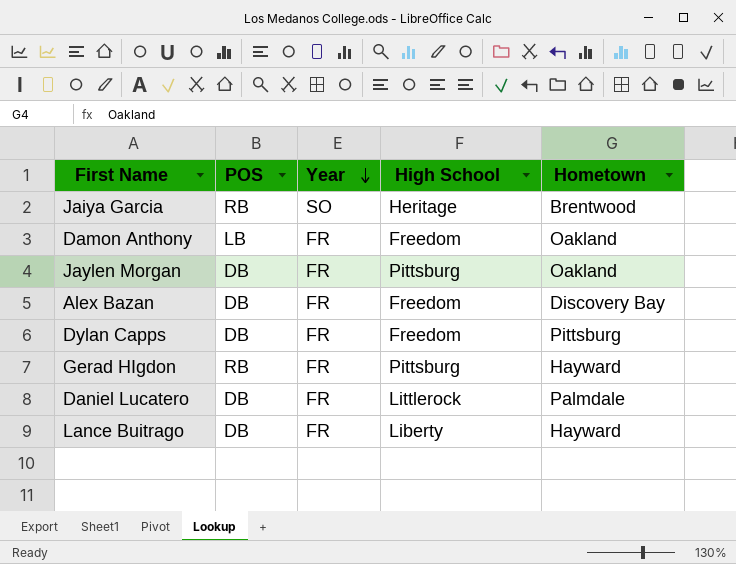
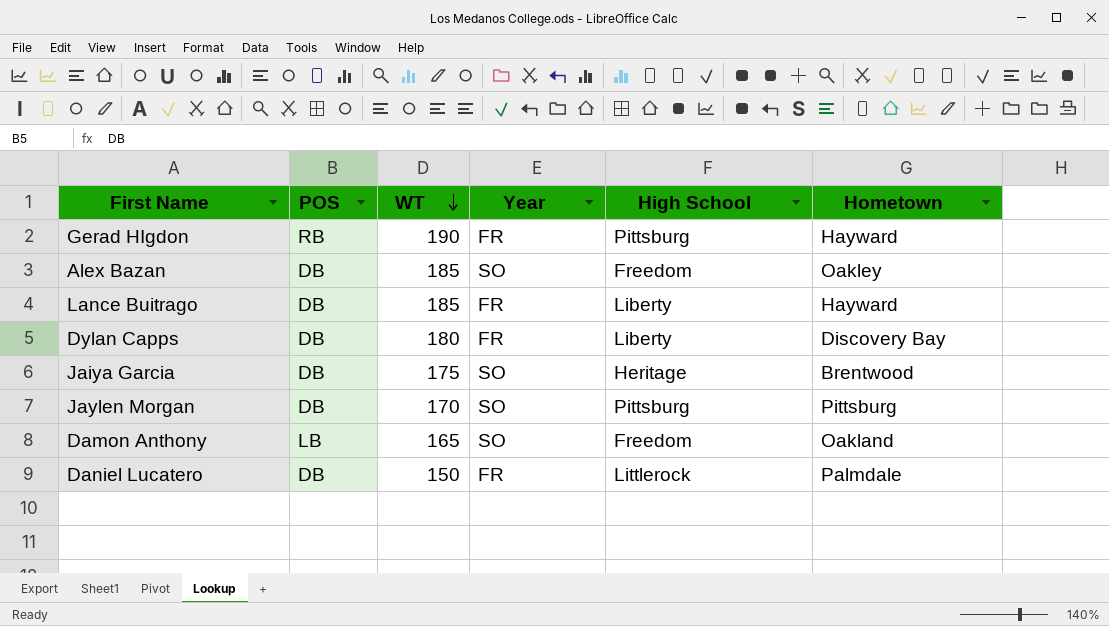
row order: Year descending -> WT descending
column WT | position: none -> 3
Alex Bazan | Year: FR -> SO
Alex Bazan | Hometown: Discovery Bay -> Oakley
Dylan Capps | High School: Freedom -> Liberty
Dylan Capps | Hometown: Pittsburg -> Discovery Bay
Jaiya Garcia | POS: RB -> DB
Jaylen Morgan | Year: FR -> SO
Jaylen Morgan | Hometown: Oakland -> Pittsburg
Damon Anthony | Year: FR -> SO

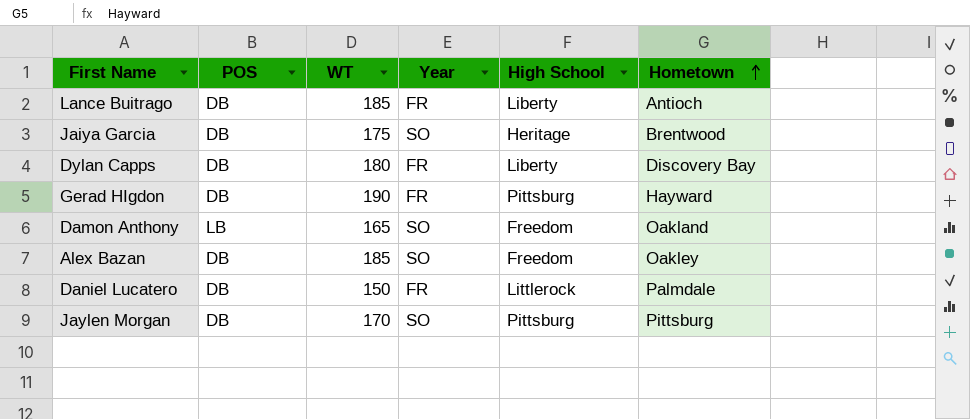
row order: WT descending -> Hometown ascending
Lance Buitrago | Hometown: Hayward -> Antioch
Gerad HIgdon | POS: RB -> DB

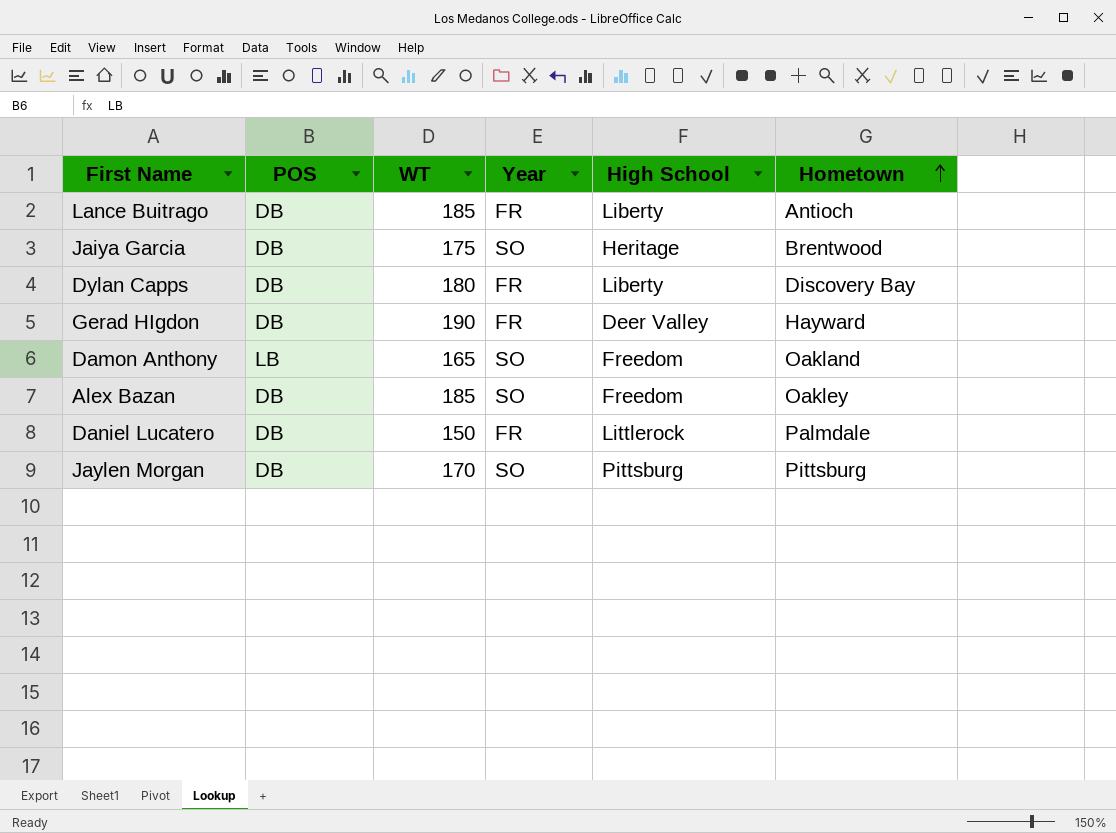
Gerad HIgdon | High School: Pittsburg -> Deer Valley

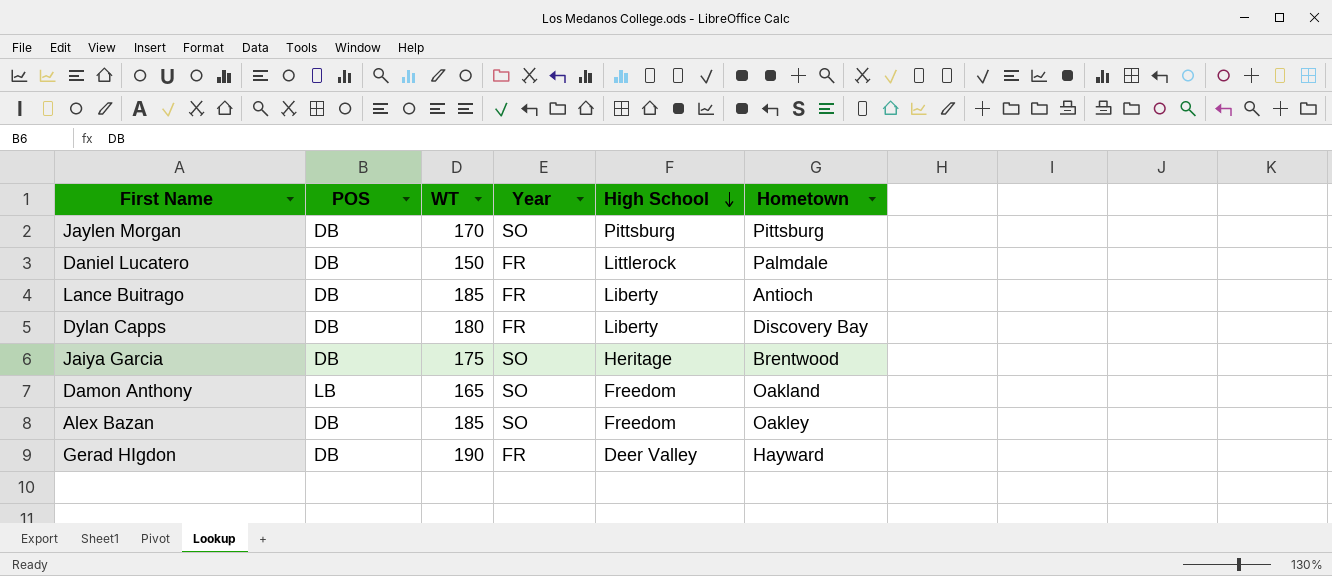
row order: Hometown ascending -> High School descending

